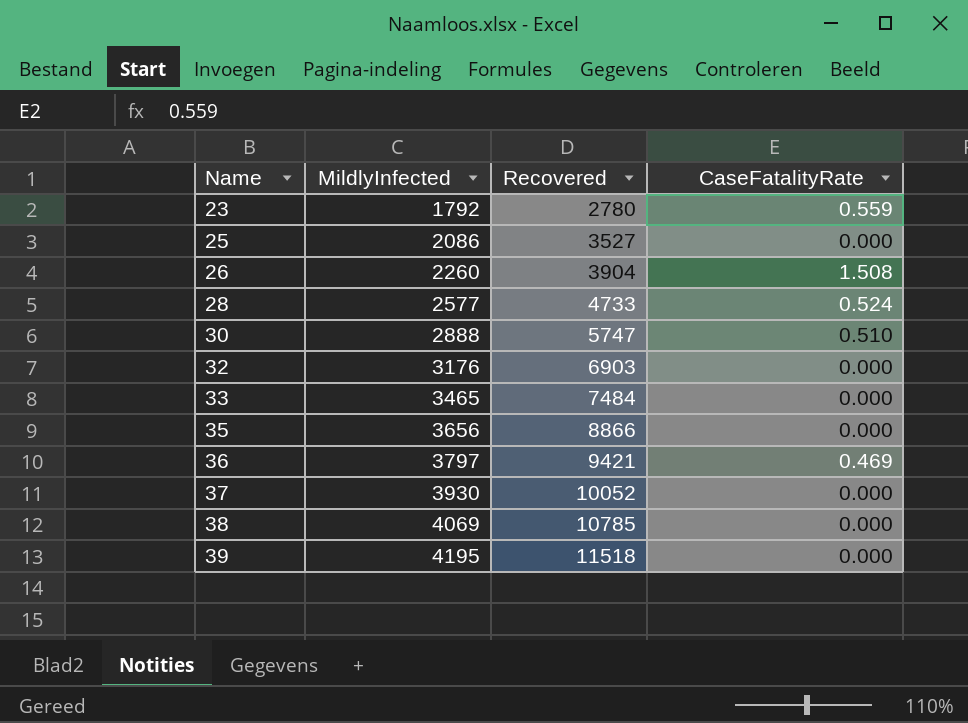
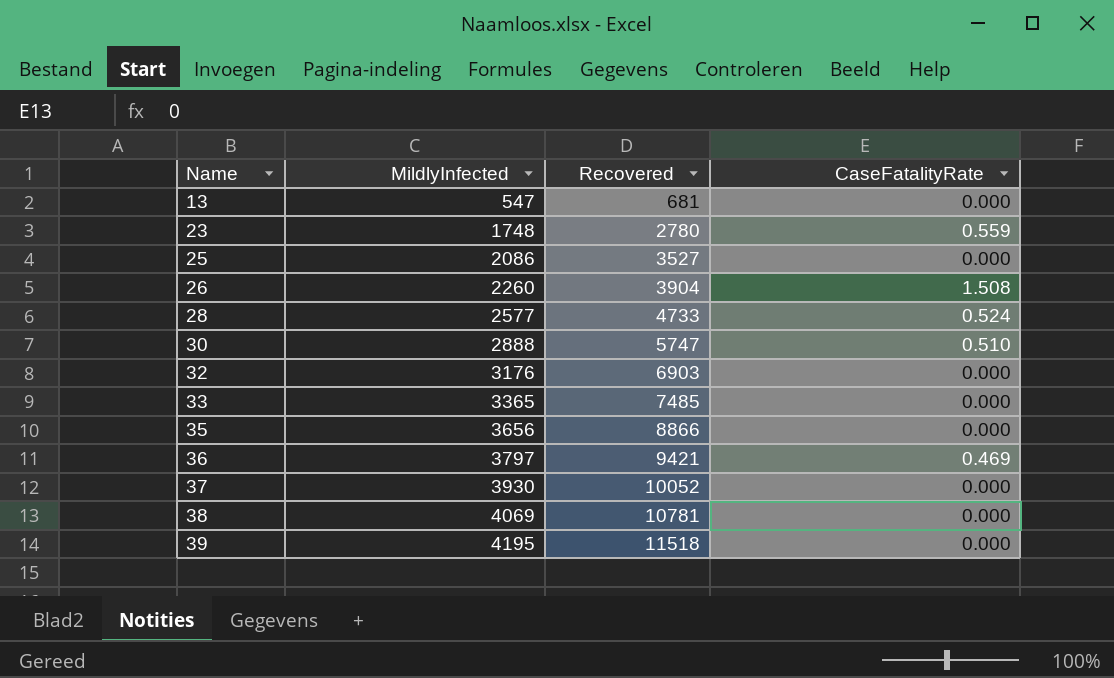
row 13: none -> 547 | 681 | 0.000
23 | MildlyInfected: 1792 -> 1748
33 | MildlyInfected: 3465 -> 3365
33 | Recovered: 7484 -> 7485
38 | Recovered: 10785 -> 10781

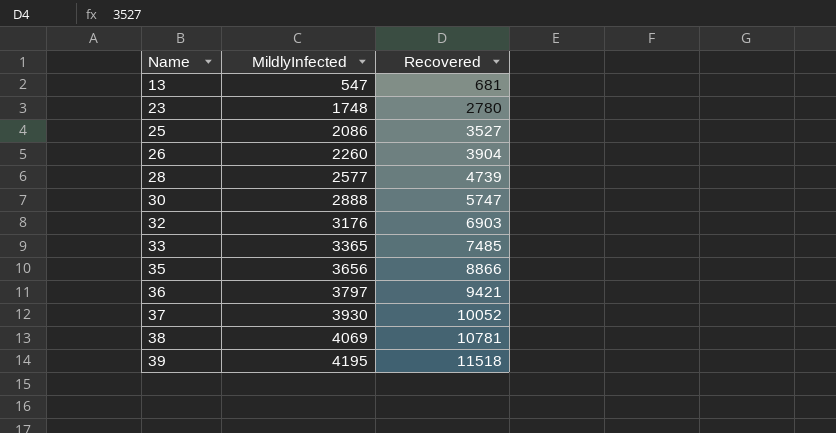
column CaseFatalityRate | position: 4 -> none
28 | Recovered: 4733 -> 4739

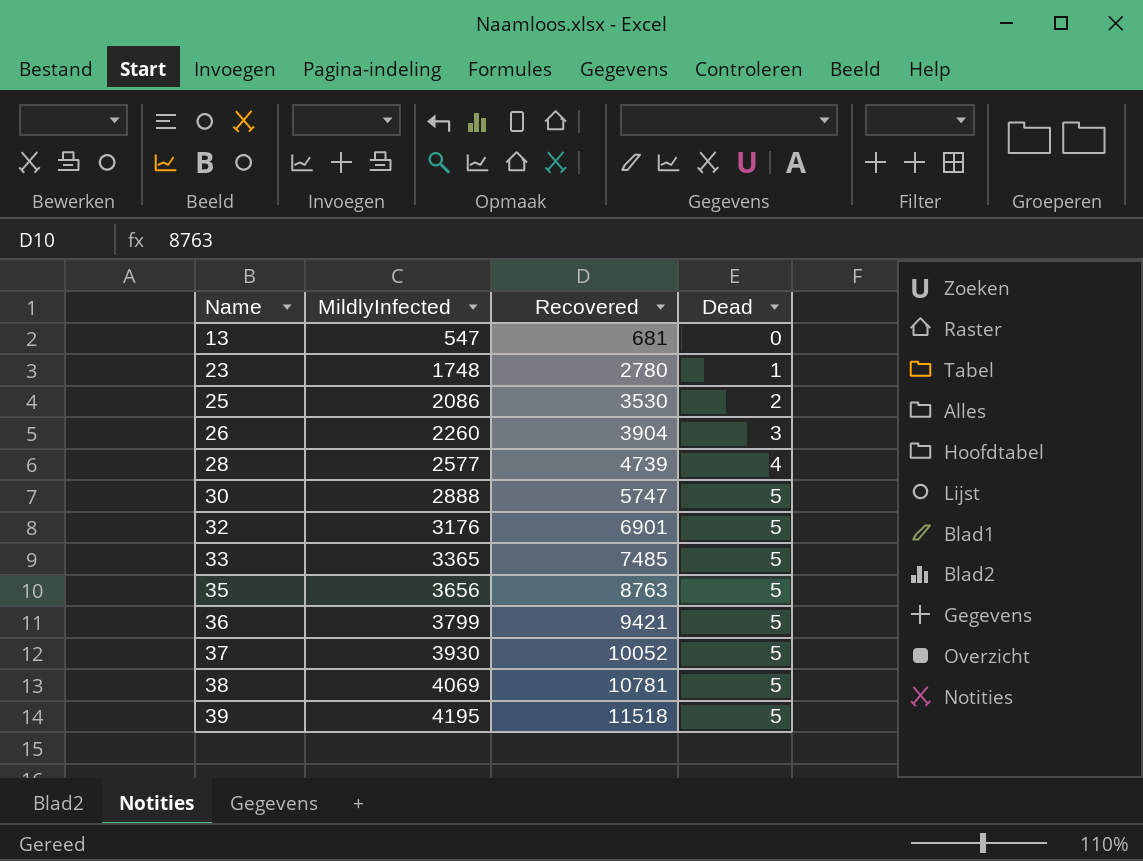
column Dead | position: none -> 4
25 | Recovered: 3527 -> 3530
32 | Recovered: 6903 -> 6901
35 | Recovered: 8866 -> 8763
36 | MildlyInfected: 3797 -> 3799

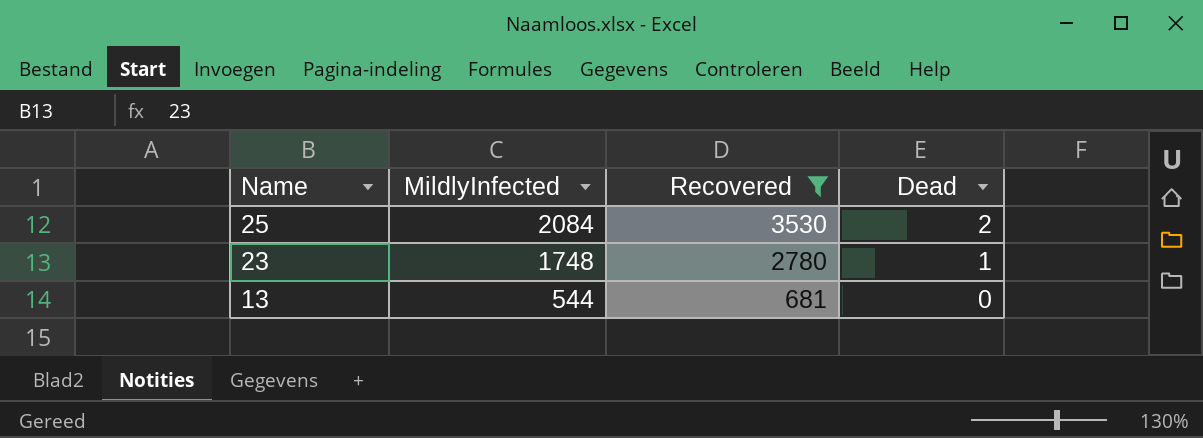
filter: none -> Recovered <= 3530
row order: Name ascending -> Name descending
25 | MildlyInfected: 2086 -> 2084
13 | MildlyInfected: 547 -> 544

